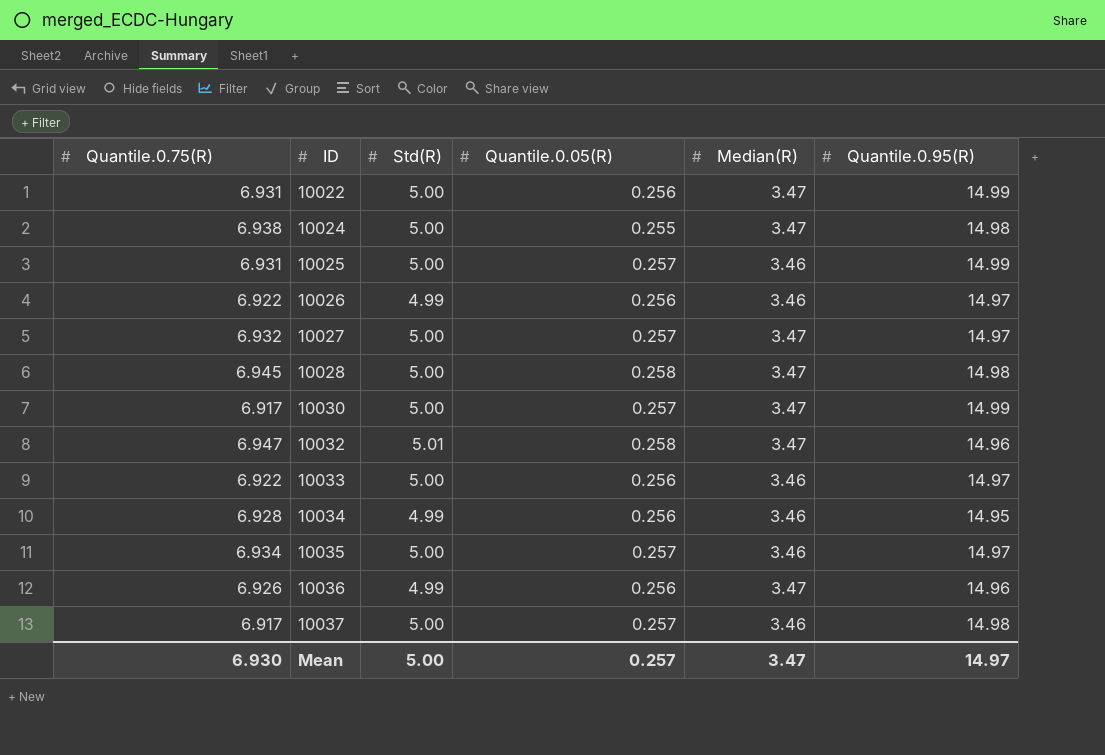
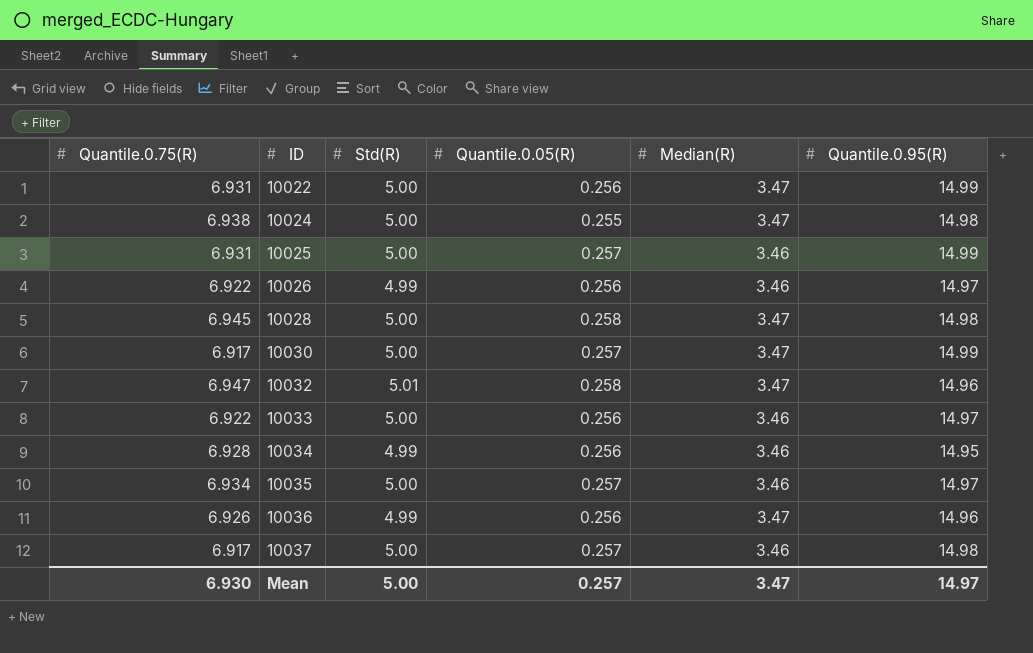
row 10027: 6.932 | 5.00 | 0.257 | 3.47 | 14.97 -> none

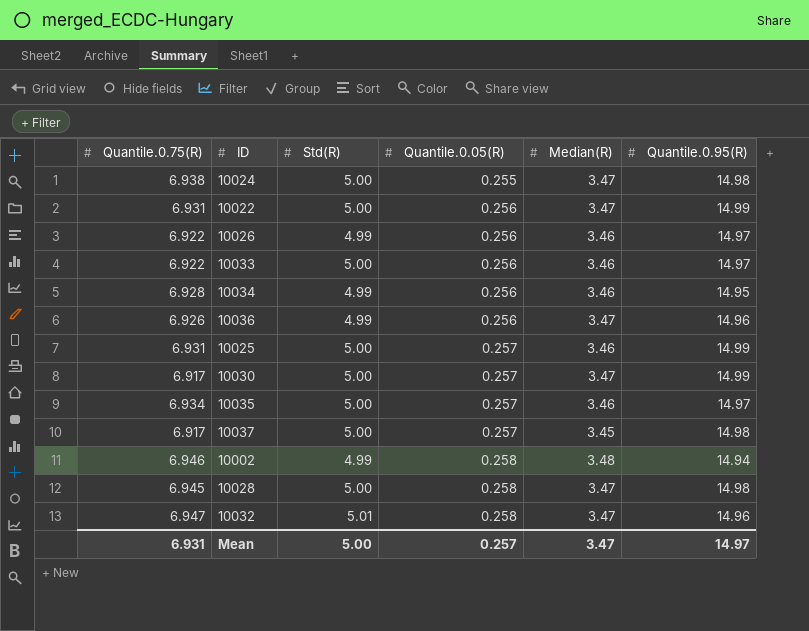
row order: ID ascending -> Quantile.0.05(R) ascending
10037 | Median(R): 3.46 -> 3.45
row 10002: none -> 6.946 | 4.99 | 0.258 | 3.48 | 14.94
Mean | Quantile.0.75(R): 6.930 -> 6.931

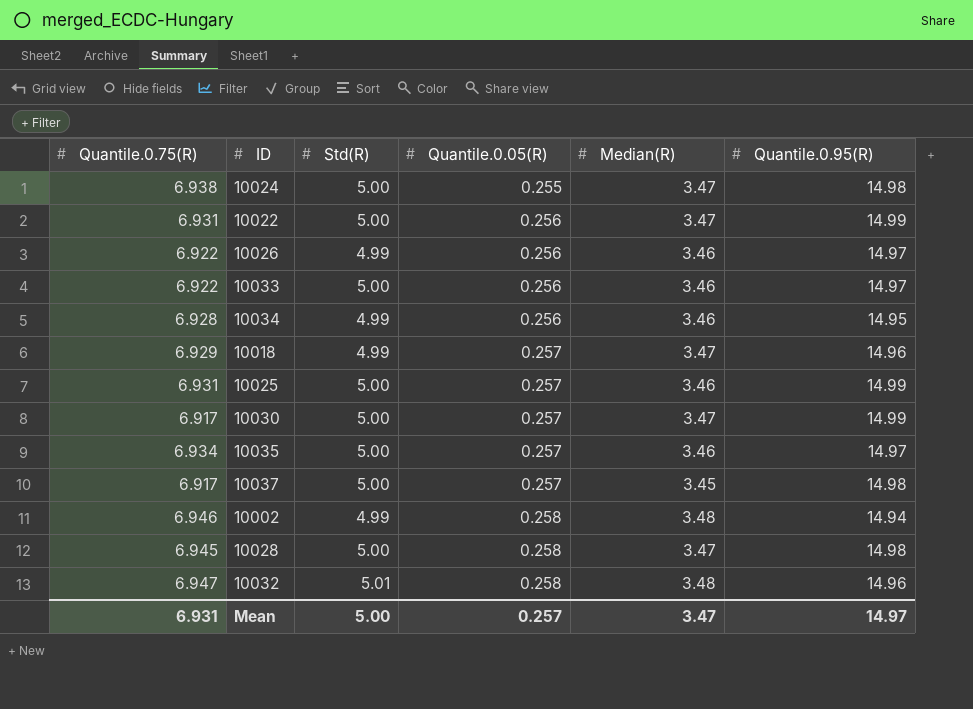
row 10036: 6.926 | 4.99 | 0.256 | 3.47 | 14.96 -> none
row 10018: none -> 6.929 | 4.99 | 0.257 | 3.47 | 14.96
10032 | Median(R): 3.47 -> 3.48

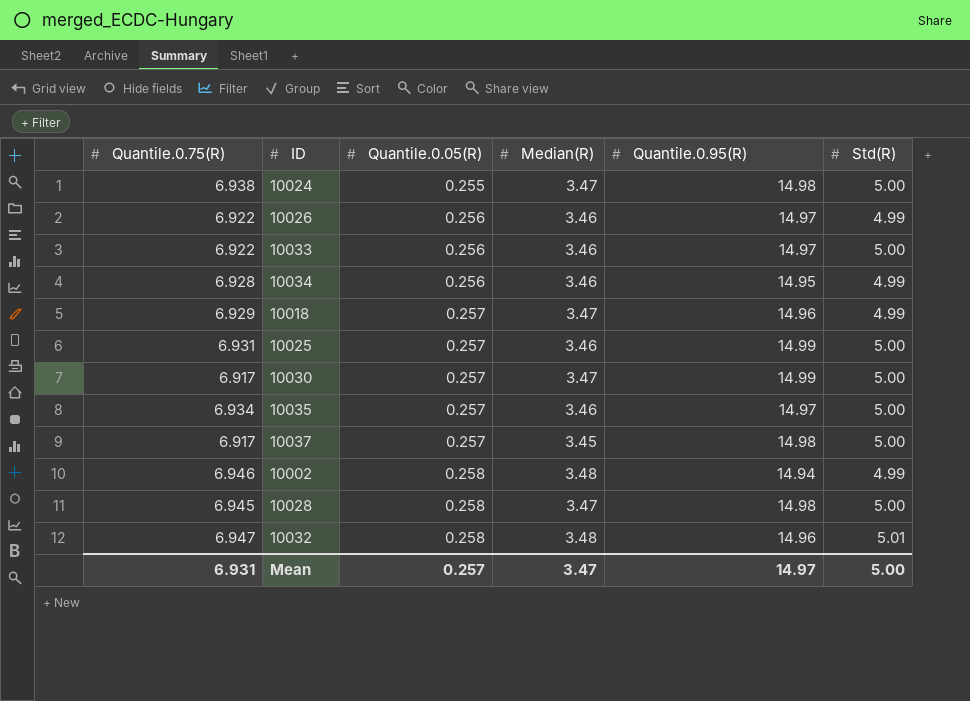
column Std(R) | position: 3 -> 6
row 10022: 6.931 | 5.00 | 0.256 | 3.47 | 14.99 -> none

